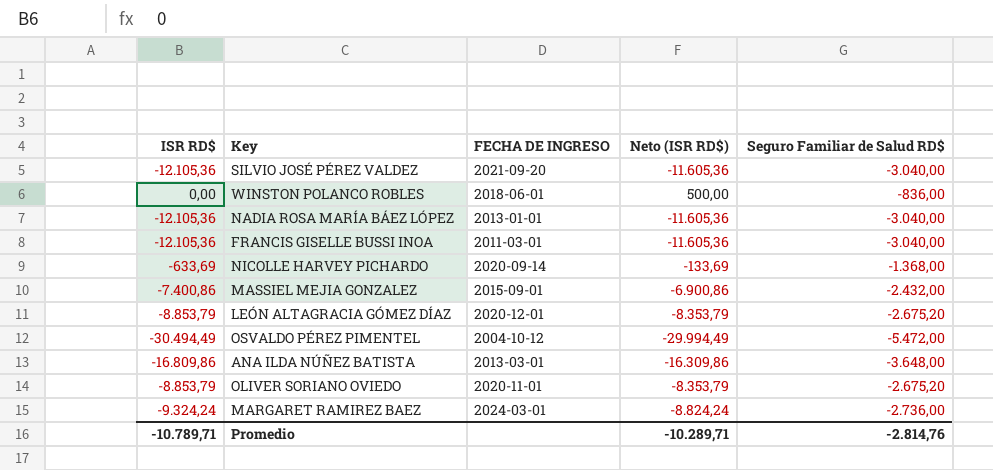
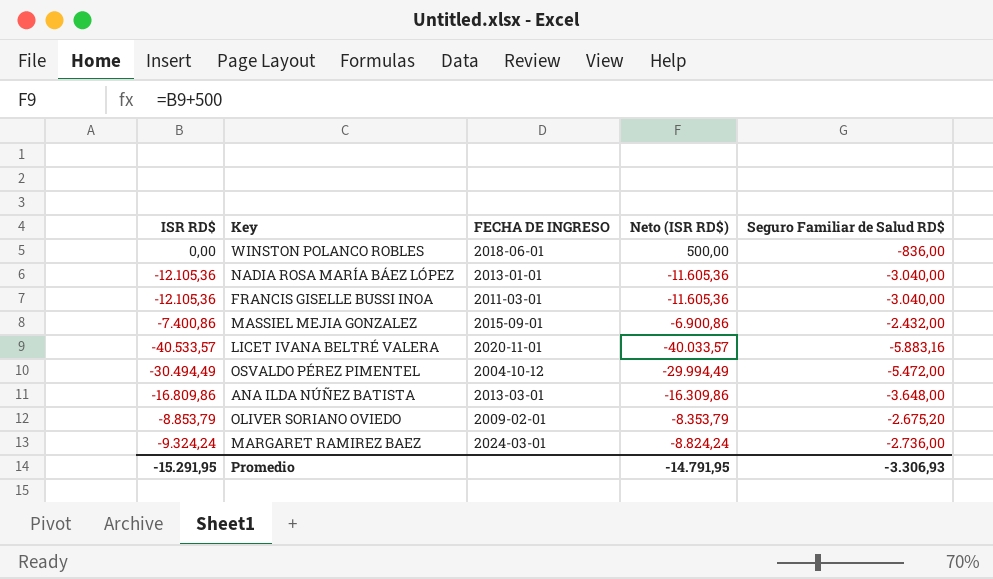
row SILVIO JOSÉ PÉREZ VALDEZ: -12.105,36 | 2021-09-20 | -11.605,36 | -3.040,00 -> none
row NICOLLE HARVEY PICHARDO: -633,69 | 2020-09-14 | -133,69 | -1.368,00 -> none
row LEÓN ALTAGRACIA GÓMEZ DÍAZ: -8.853,79 | 2020-12-01 | -8.353,79 | -2.675,20 -> none
row LICET IVANA BELTRÉ VALERA: none -> -40.533,57 | 2020-11-01 | -40.033,57 | -5.883,16
OLIVER SORIANO OVIEDO | FECHA DE INGRESO: 2020-11-01 -> 2009-02-01
Promedio | ISR RD$: -10.789,71 -> -15.291,95
Promedio | Neto (ISR RD$): -10.289,71 -> -14.791,95
Promedio | Seguro Familiar de Salud RD$: -2.814,76 -> -3.306,93

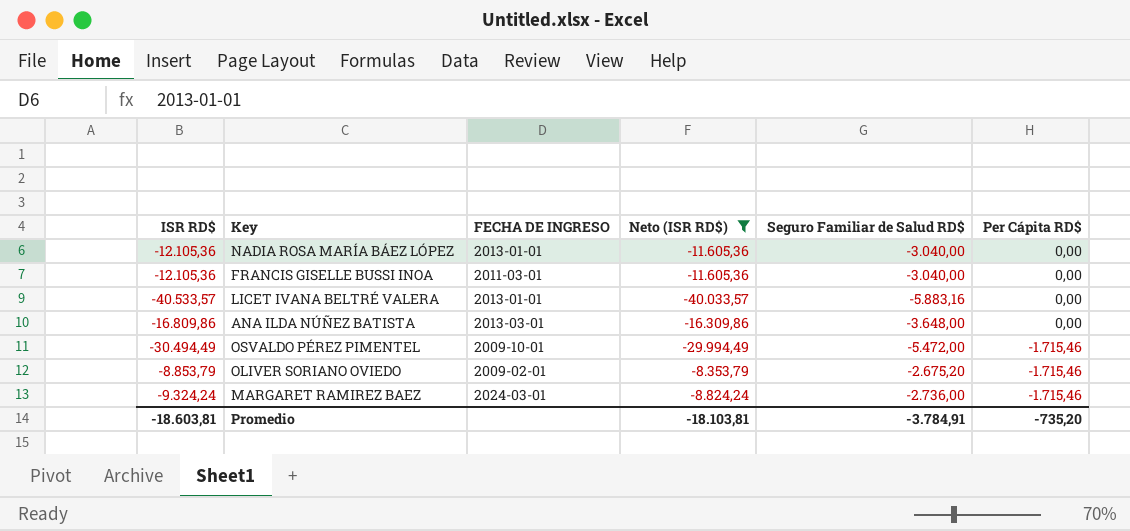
filter: none -> Neto (ISR RD$) <= -8.353,79
row order: none -> Per Cápita RD$ descending
column Per Cápita RD$ | position: none -> 6
LICET IVANA BELTRÉ VALERA | FECHA DE INGRESO: 2020-11-01 -> 2013-01-01
OSVALDO PÉREZ PIMENTEL | FECHA DE INGRESO: 2004-10-12 -> 2009-10-01
Promedio | ISR RD$: -15.291,95 -> -18.603,81
Promedio | Neto (ISR RD$): -14.791,95 -> -18.103,81
Promedio | Seguro Familiar de Salud RD$: -3.306,93 -> -3.784,91

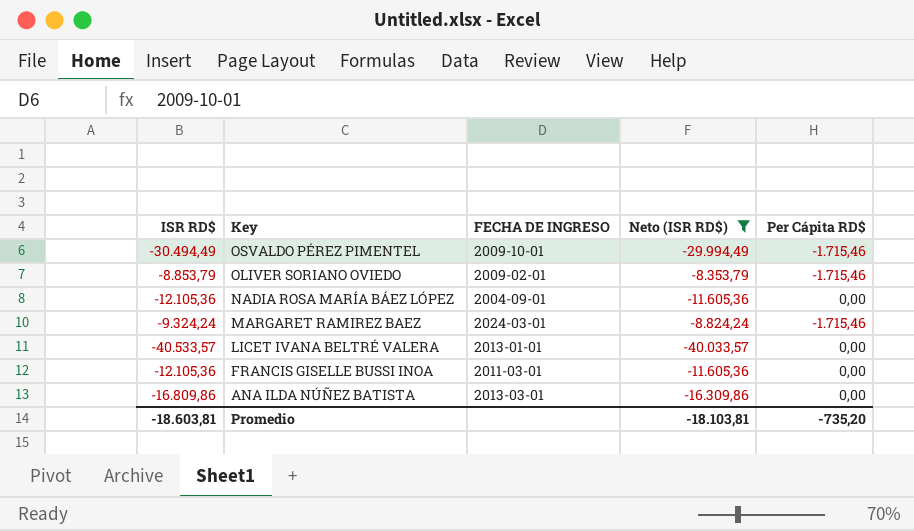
row order: Per Cápita RD$ descending -> Key descending
column Seguro Familiar de Salud RD$ | position: 5 -> none
NADIA ROSA MARÍA BÁEZ LÓPEZ | FECHA DE INGRESO: 2013-01-01 -> 2004-09-01

